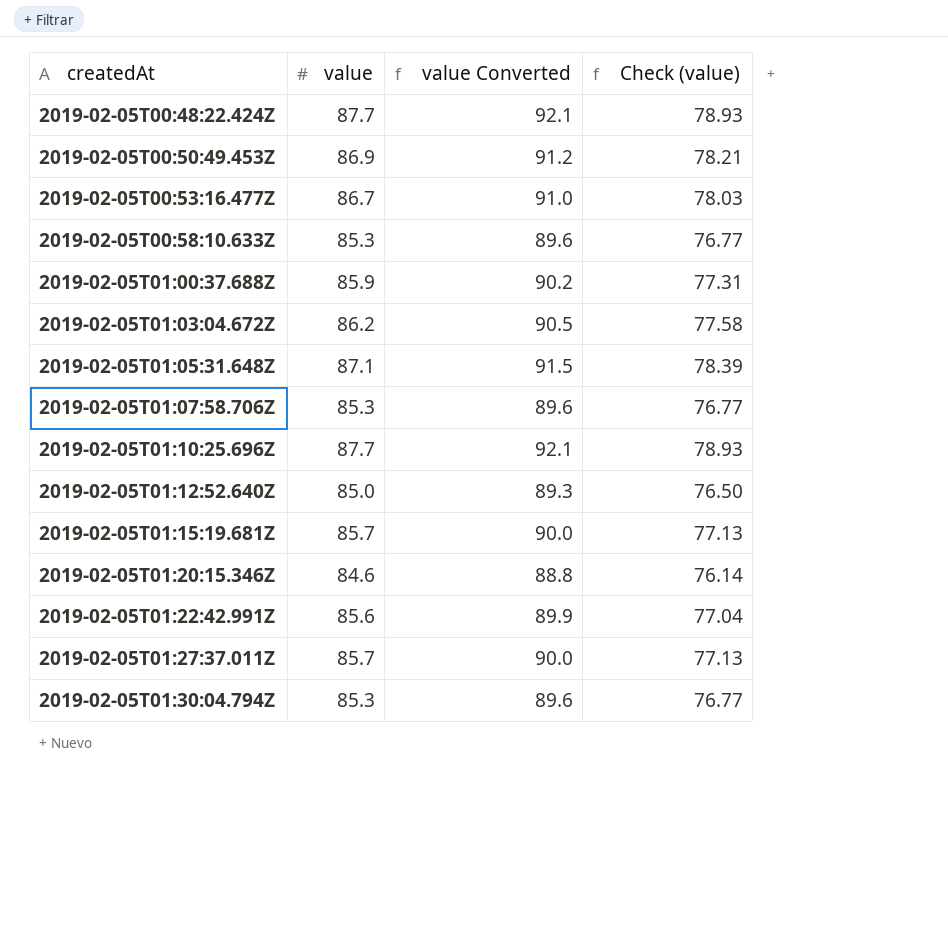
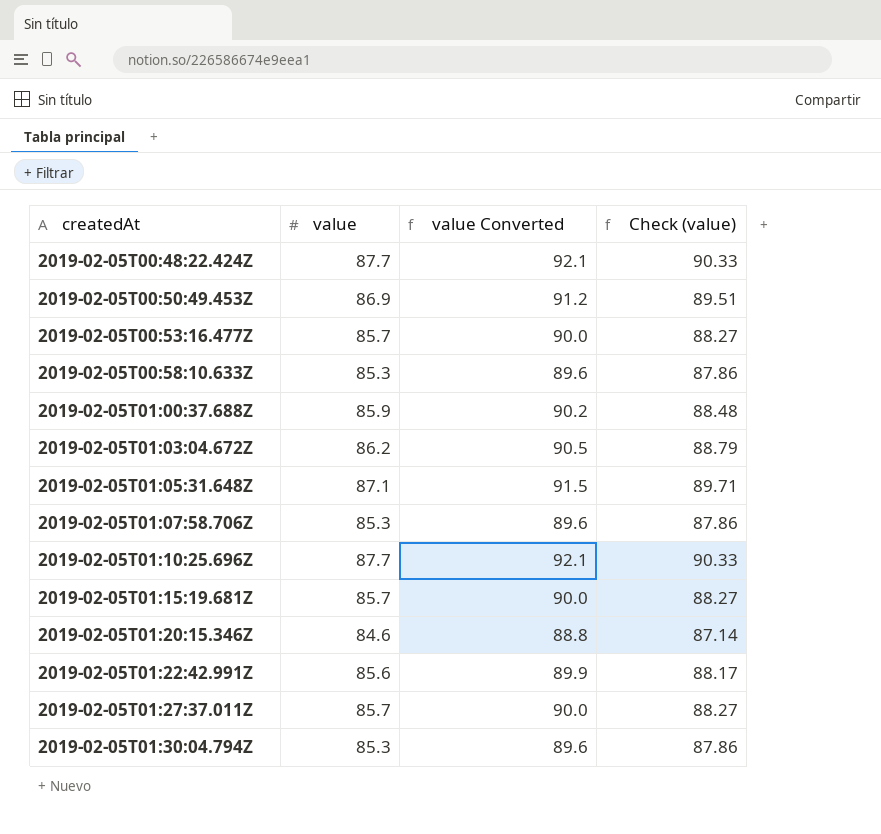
column Check (value) | formula: [value] * 0.9 -> [value] * 1.03
row 2019-02-05T01:12:52.640Z: 85.0 | 89.3 | 76.50 -> none
2019-02-05T00:53:16.477Z | value: 86.7 -> 85.7
2019-02-05T00:53:16.477Z | value Converted: 91.0 -> 90.0

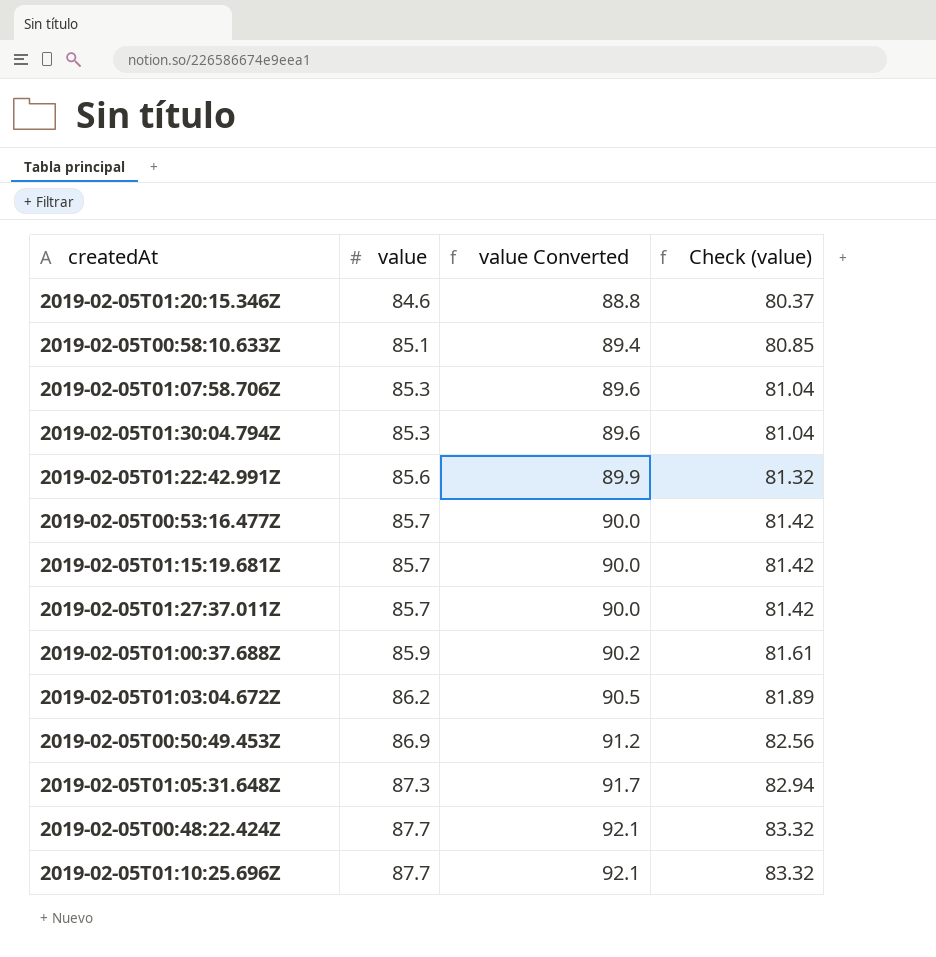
row order: createdAt ascending -> value ascending
column Check (value) | formula: [value] * 1.03 -> [value] * 0.95
2019-02-05T00:58:10.633Z | value: 85.3 -> 85.1
2019-02-05T00:58:10.633Z | value Converted: 89.6 -> 89.4
2019-02-05T01:05:31.648Z | value: 87.1 -> 87.3
2019-02-05T01:05:31.648Z | value Converted: 91.5 -> 91.7

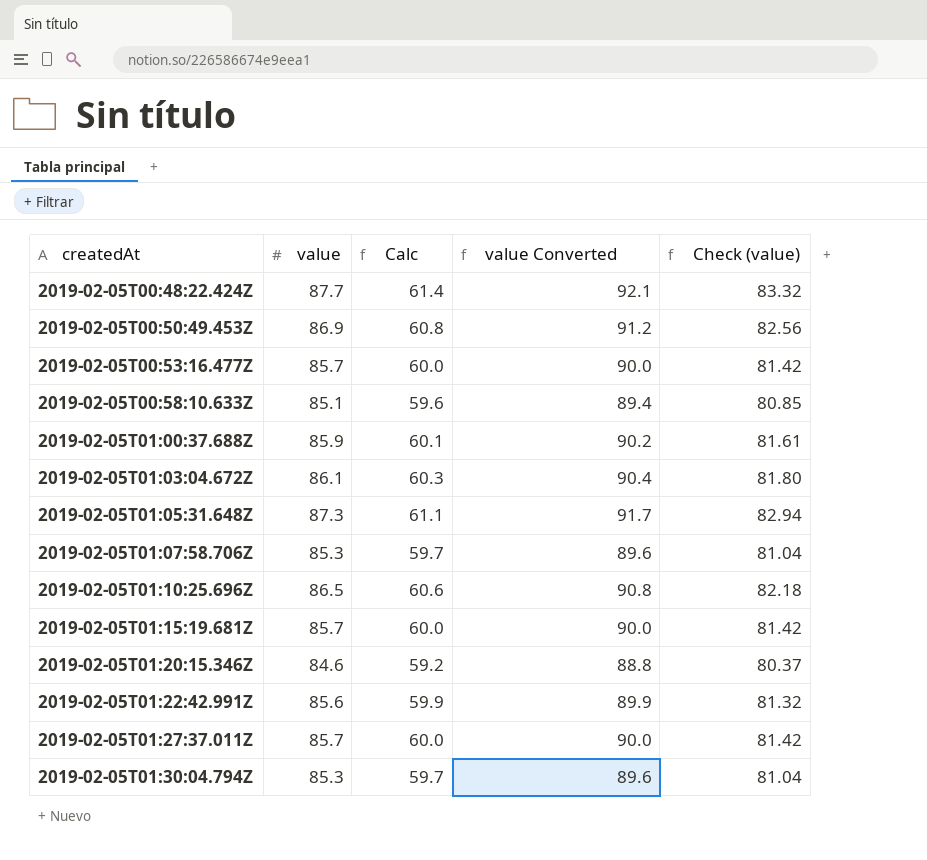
row order: value ascending -> createdAt ascending
column Calc | formula: none -> [value] * 0.7
2019-02-05T01:03:04.672Z | value: 86.2 -> 86.1
2019-02-05T01:03:04.672Z | value Converted: 90.5 -> 90.4
2019-02-05T01:03:04.672Z | Check (value): 81.89 -> 81.80
2019-02-05T01:10:25.696Z | value: 87.7 -> 86.5
2019-02-05T01:10:25.696Z | value Converted: 92.1 -> 90.8
2019-02-05T01:10:25.696Z | Check (value): 83.32 -> 82.18

